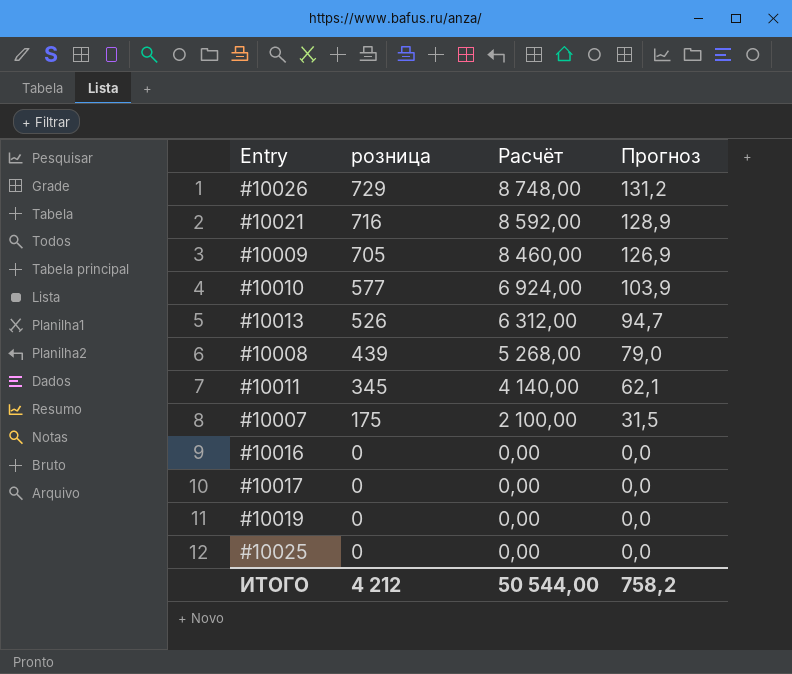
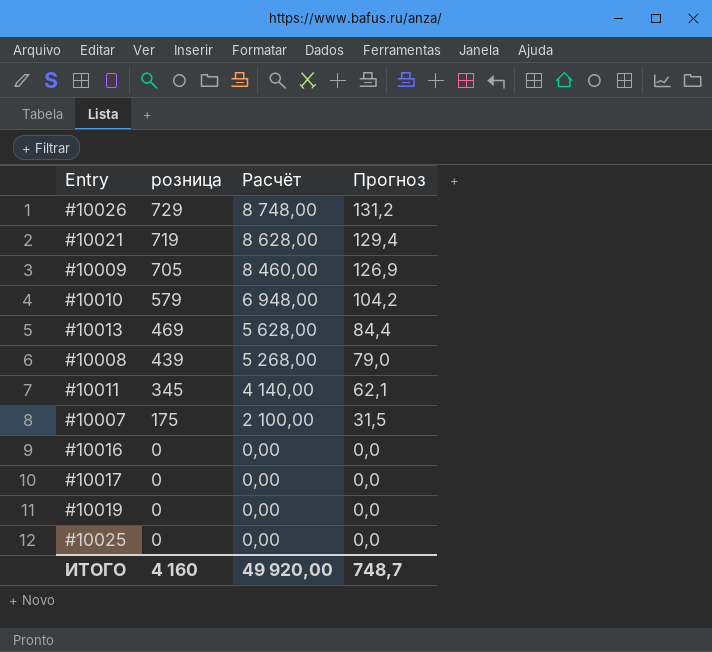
#10021 | розница: 716 -> 719
#10021 | Расчёт: 8 592,00 -> 8 628,00
#10021 | Прогноз: 128,9 -> 129,4
#10010 | розница: 577 -> 579
#10010 | Расчёт: 6 924,00 -> 6 948,00
#10010 | Прогноз: 103,9 -> 104,2
#10013 | розница: 526 -> 469
#10013 | Расчёт: 6 312,00 -> 5 628,00
#10013 | Прогноз: 94,7 -> 84,4
ИТОГО | розница: 4 212 -> 4 160
ИТОГО | Расчёт: 50 544,00 -> 49 920,00
ИТОГО | Прогноз: 758,2 -> 748,7

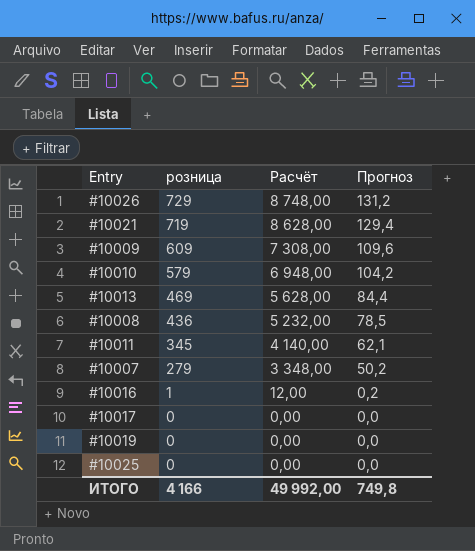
#10009 | розница: 705 -> 609
#10009 | Расчёт: 8 460,00 -> 7 308,00
#10009 | Прогноз: 126,9 -> 109,6
#10008 | розница: 439 -> 436
#10008 | Расчёт: 5 268,00 -> 5 232,00
#10008 | Прогноз: 79,0 -> 78,5
#10007 | розница: 175 -> 279
#10007 | Расчёт: 2 100,00 -> 3 348,00
#10007 | Прогноз: 31,5 -> 50,2
#10016 | розница: 0 -> 1
#10016 | Расчёт: 0,00 -> 12,00
#10016 | Прогноз: 0,0 -> 0,2
ИТОГО | розница: 4 160 -> 4 166
ИТОГО | Расчёт: 49 920,00 -> 49 992,00
ИТОГО | Прогноз: 748,7 -> 749,8

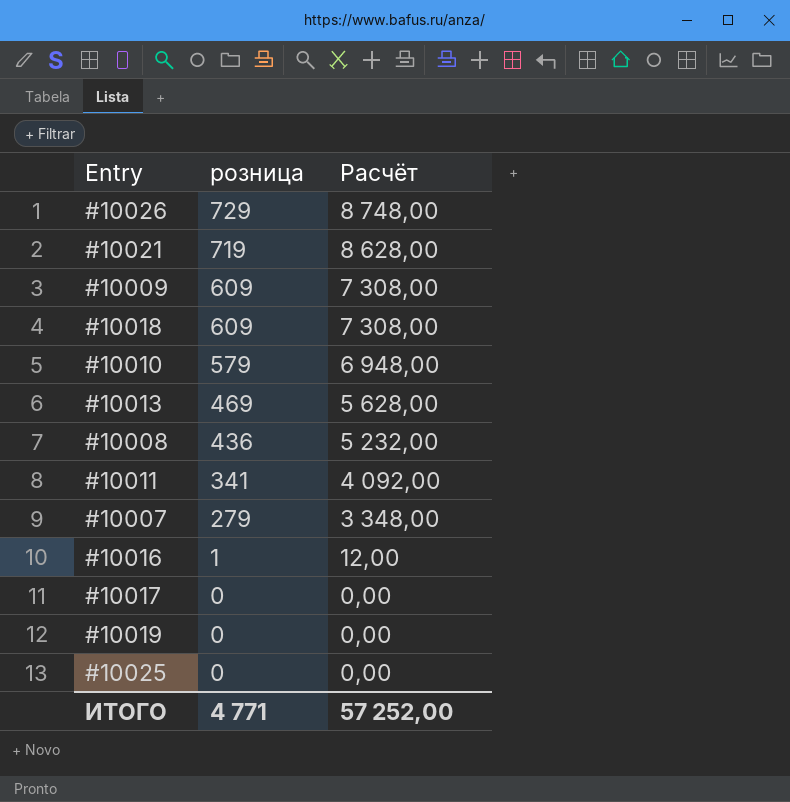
column Прогноз | formula: [розница] * 0,18 -> none
row #10018: none -> 609 | 7 308,00
#10011 | розница: 345 -> 341
#10011 | Расчёт: 4 140,00 -> 4 092,00
ИТОГО | розница: 4 166 -> 4 771
ИТОГО | Расчёт: 49 992,00 -> 57 252,00

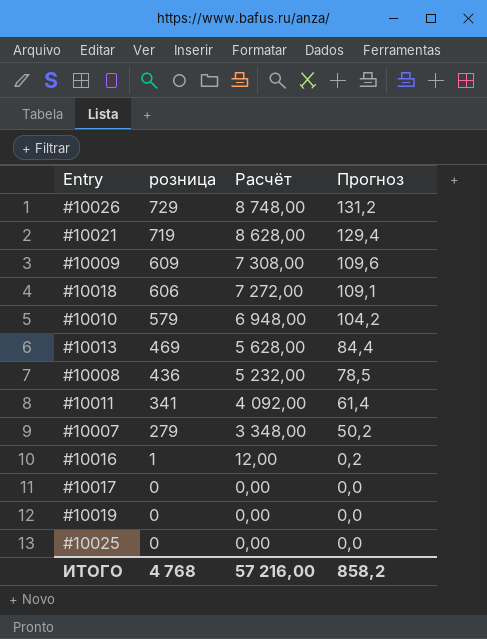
column Прогноз | formula: none -> [розница] * 0,18
#10018 | розница: 609 -> 606
#10018 | Расчёт: 7 308,00 -> 7 272,00
ИТОГО | розница: 4 771 -> 4 768
ИТОГО | Расчёт: 57 252,00 -> 57 216,00

